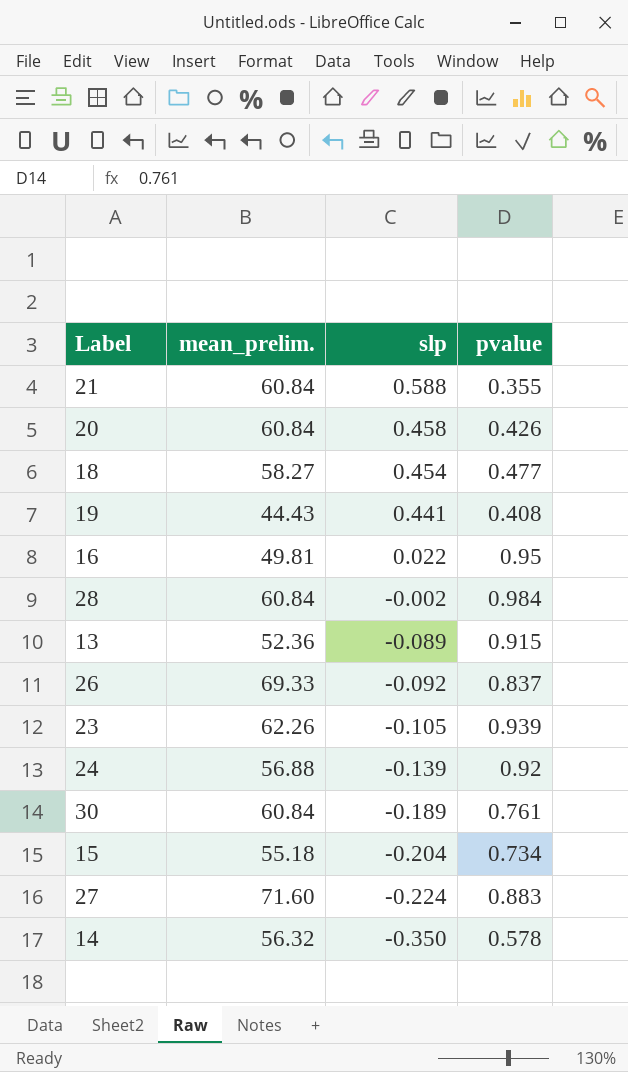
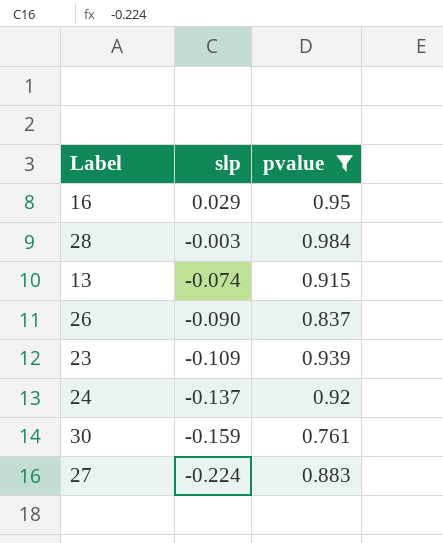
filter: none -> pvalue >= 0.761
column mean_prelim. | position: 2 -> none
16 | slp: 0.022 -> 0.029
28 | slp: -0.002 -> -0.003
13 | slp: -0.089 -> -0.074
26 | slp: -0.092 -> -0.090
23 | slp: -0.105 -> -0.109
24 | slp: -0.139 -> -0.137
30 | slp: -0.189 -> -0.159

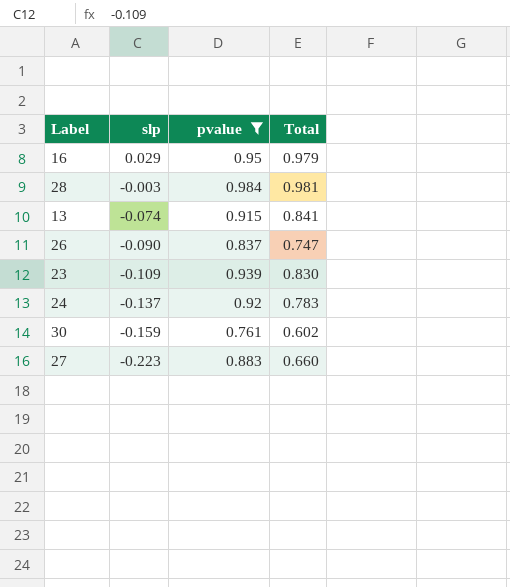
column Total | formula: none -> [slp] + [pvalue]
27 | slp: -0.224 -> -0.223

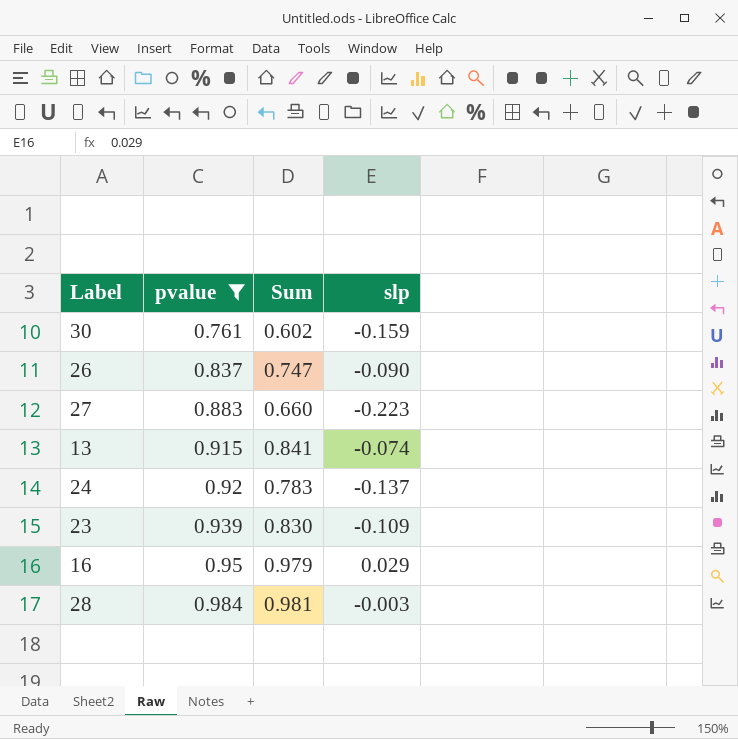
row order: slp descending -> pvalue ascending
column name: Total -> Sum
column slp | position: 2 -> 4

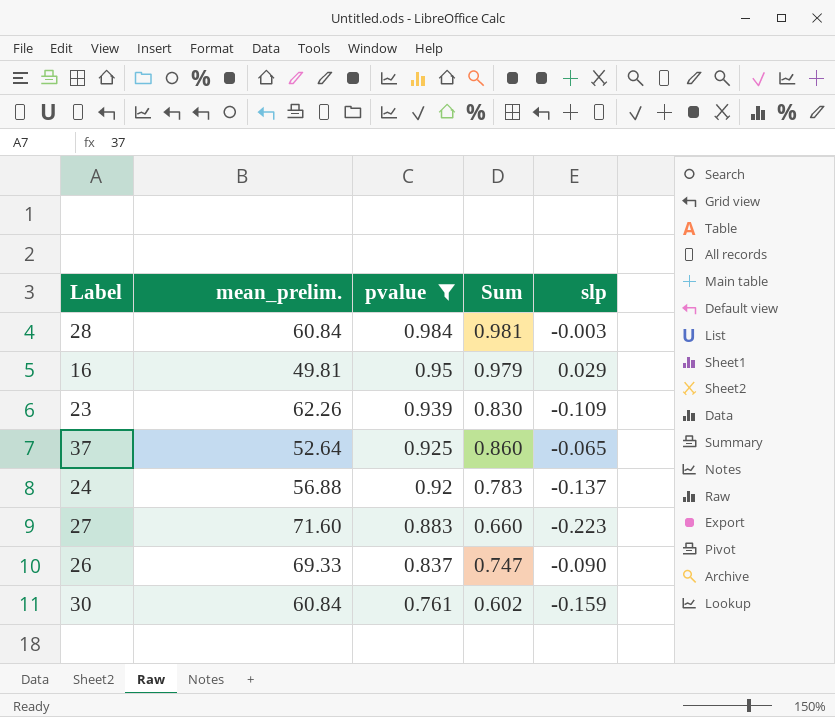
row order: pvalue ascending -> pvalue descending
column mean_prelim. | position: none -> 2
row 13: 0.915 | 0.841 | -0.074 -> none
row 37: none -> 52.64 | 0.925 | 0.860 | -0.065

